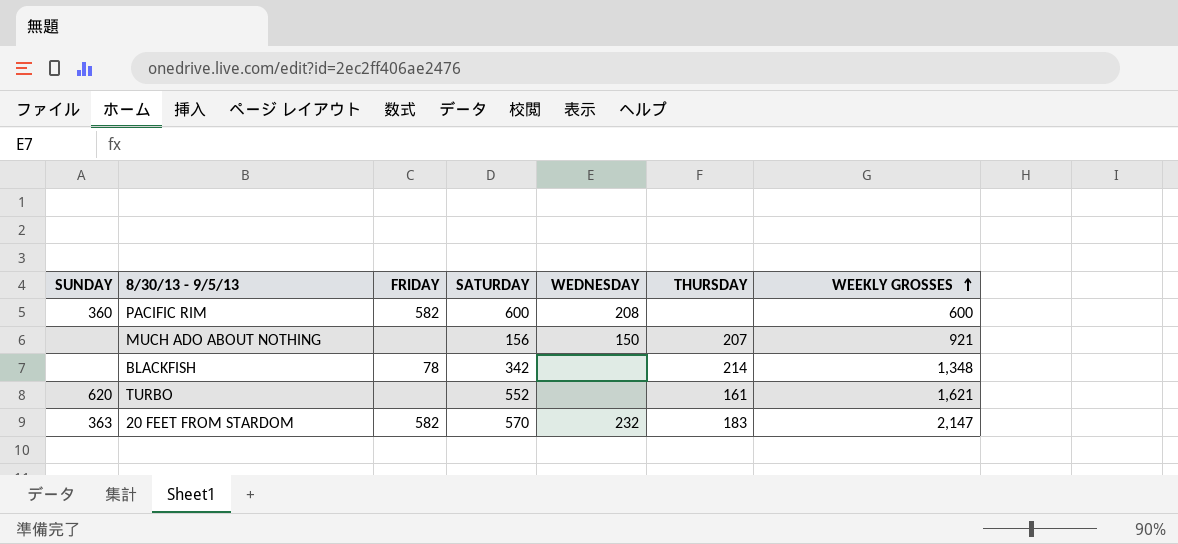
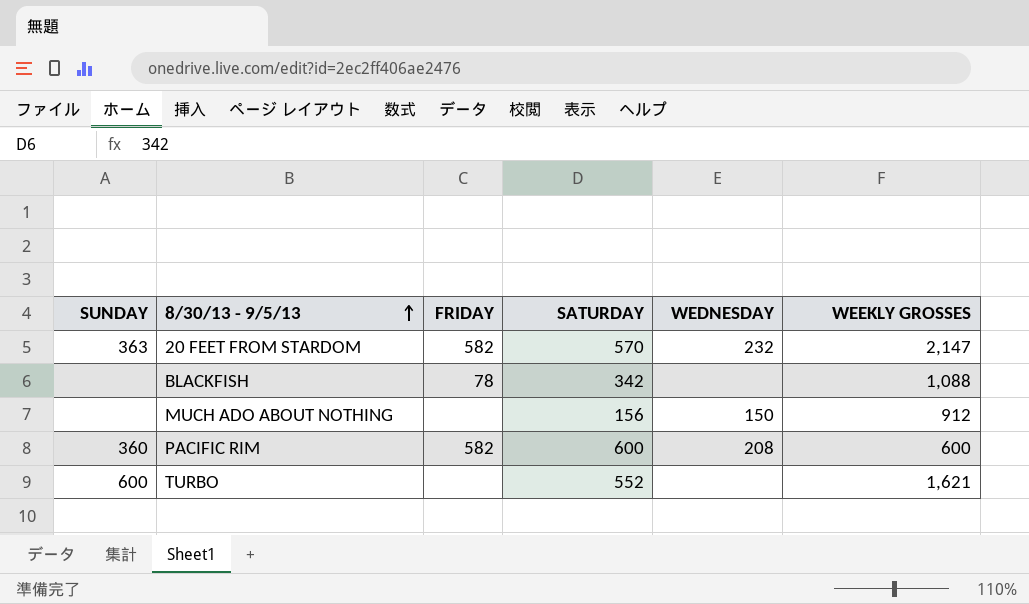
row order: WEEKLY GROSSES ascending -> 8/30/13 - 9/5/13 ascending
column THURSDAY | position: 6 -> none
BLACKFISH | WEEKLY GROSSES: 1,348 -> 1,088
MUCH ADO ABOUT NOTHING | WEEKLY GROSSES: 921 -> 912
TURBO | SUNDAY: 620 -> 600

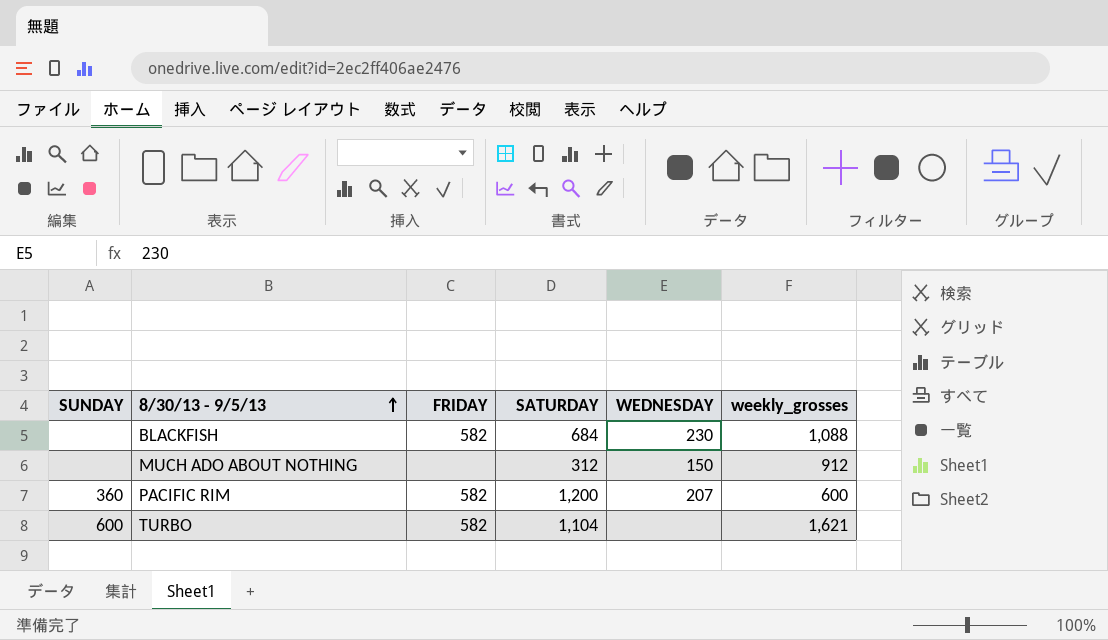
column name: WEEKLY GROSSES -> weekly_grosses
row 20 FEET FROM STARDOM: 363 | 582 | 570 | 232 | 2,147 -> none
BLACKFISH | FRIDAY: 78 -> 582
BLACKFISH | SATURDAY: 342 -> 684
BLACKFISH | WEDNESDAY: none -> 230
MUCH ADO ABOUT NOTHING | SATURDAY: 156 -> 312
PACIFIC RIM | SATURDAY: 600 -> 1,200
PACIFIC RIM | WEDNESDAY: 208 -> 207
TURBO | FRIDAY: none -> 582
TURBO | SATURDAY: 552 -> 1,104

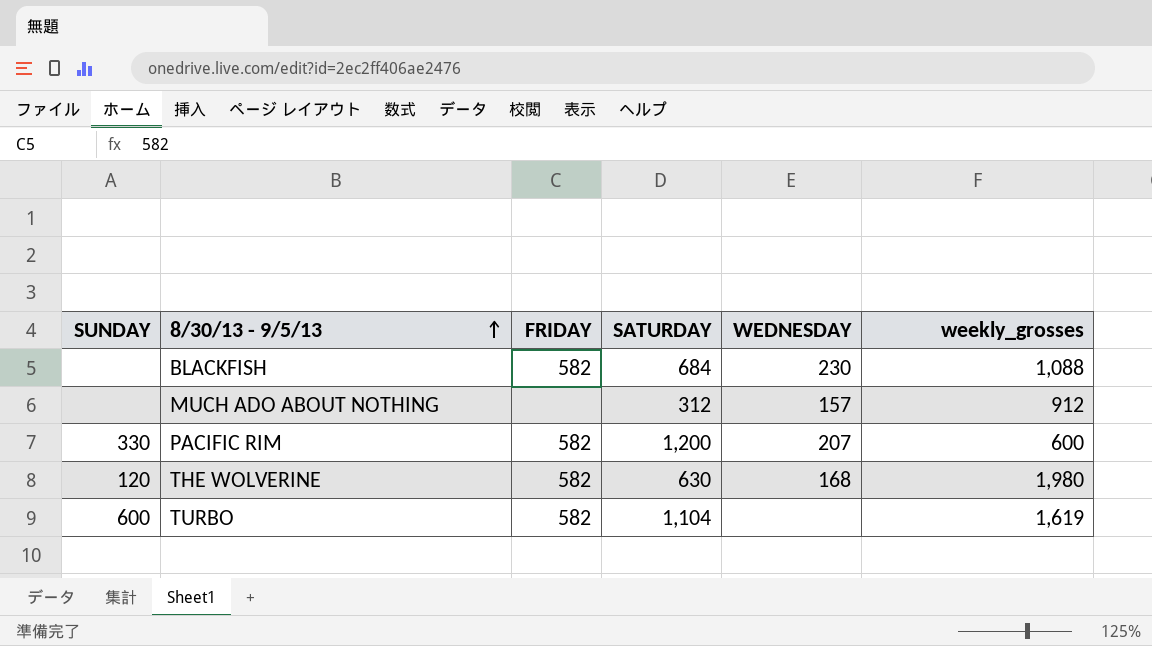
MUCH ADO ABOUT NOTHING | WEDNESDAY: 150 -> 157
PACIFIC RIM | SUNDAY: 360 -> 330
row THE WOLVERINE: none -> 120 | 582 | 630 | 168 | 1,980
TURBO | weekly_grosses: 1,621 -> 1,619

